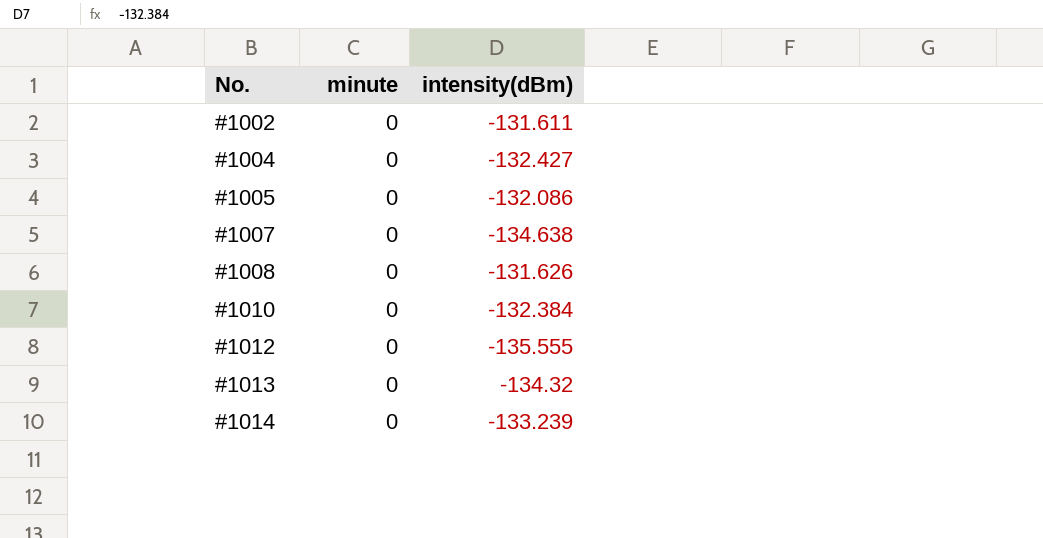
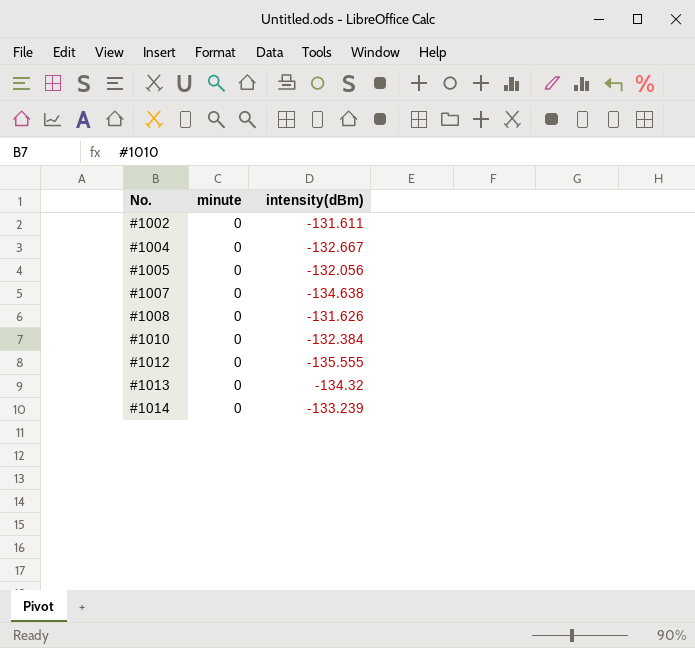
#1004 | intensity(dBm): -132.427 -> -132.667
#1005 | intensity(dBm): -132.086 -> -132.056

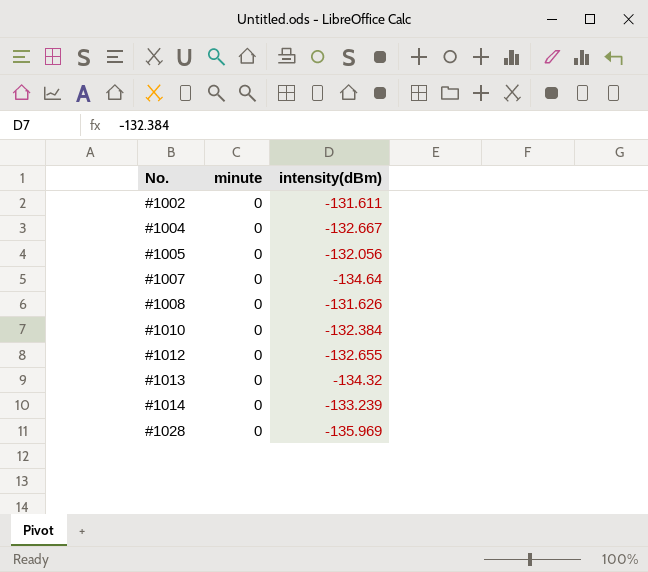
#1007 | intensity(dBm): -134.638 -> -134.64
#1012 | intensity(dBm): -135.555 -> -132.655
row #1028: none -> 0 | -135.969

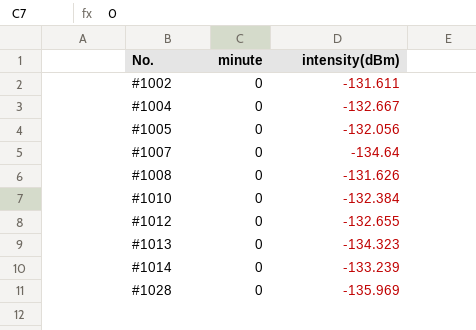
#1013 | intensity(dBm): -134.32 -> -134.323

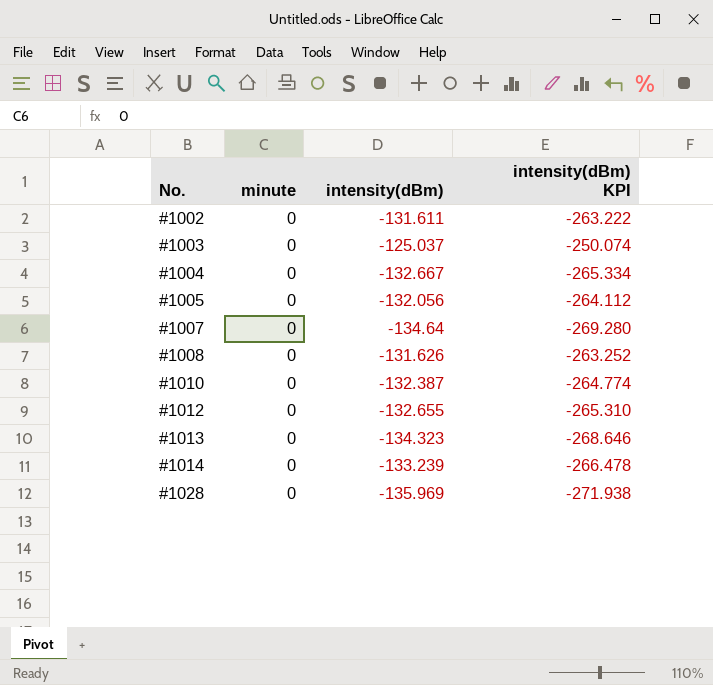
column intensity(dBm) KPI | formula: none -> [intensity(dBm)] * 2
row #1003: none -> 0 | -125.037 | -250.074
#1010 | intensity(dBm): -132.384 -> -132.387

